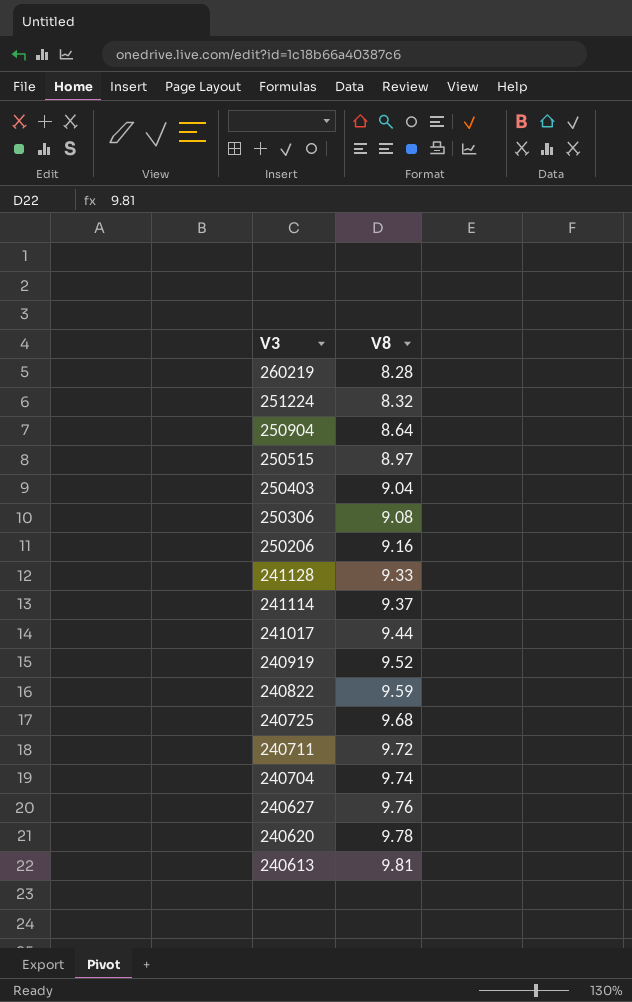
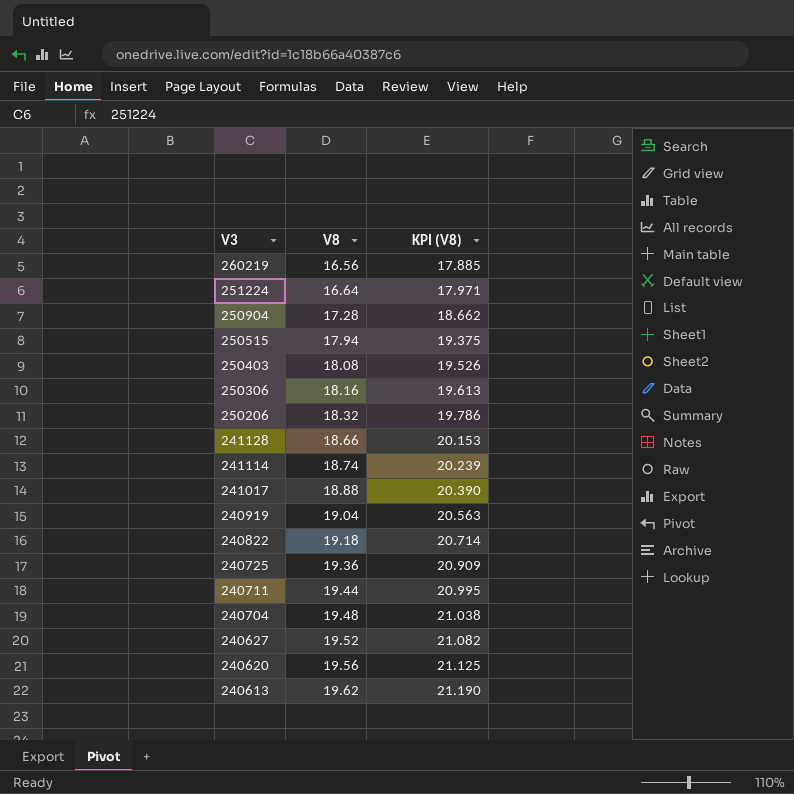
column KPI (V8) | formula: none -> [V8] * 1.08
260219 | V8: 8.28 -> 16.56
251224 | V8: 8.32 -> 16.64
250904 | V8: 8.64 -> 17.28
250515 | V8: 8.97 -> 17.94
250403 | V8: 9.04 -> 18.08
250306 | V8: 9.08 -> 18.16
250206 | V8: 9.16 -> 18.32
241128 | V8: 9.33 -> 18.66
241114 | V8: 9.37 -> 18.74
241017 | V8: 9.44 -> 18.88
240919 | V8: 9.52 -> 19.04
240822 | V8: 9.59 -> 19.18
240725 | V8: 9.68 -> 19.36
240711 | V8: 9.72 -> 19.44
240704 | V8: 9.74 -> 19.48
240627 | V8: 9.76 -> 19.52
240620 | V8: 9.78 -> 19.56
240613 | V8: 9.81 -> 19.62

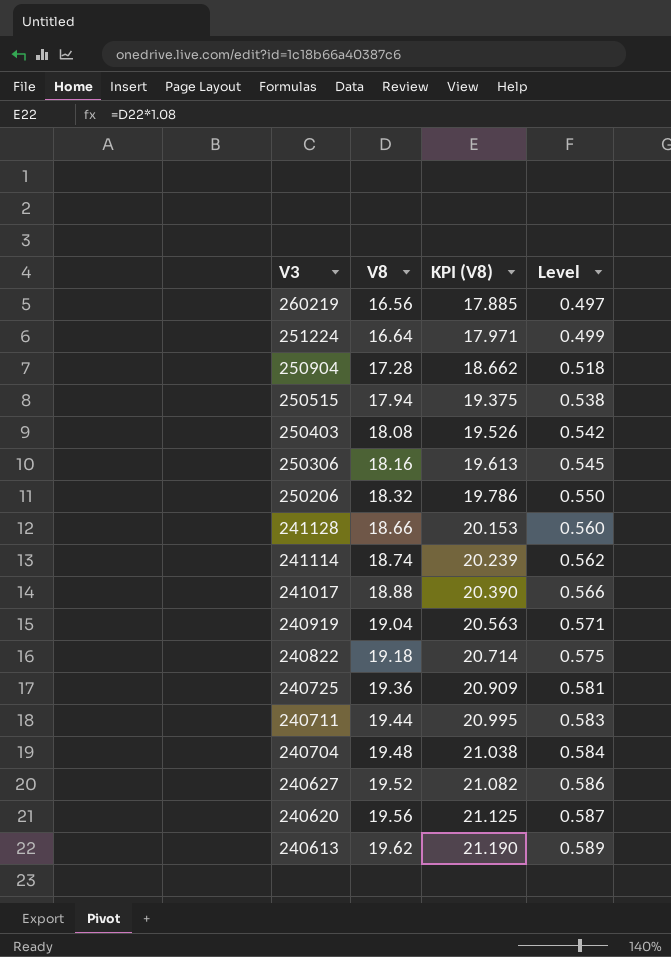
column Level | formula: none -> [V8] * 0.03

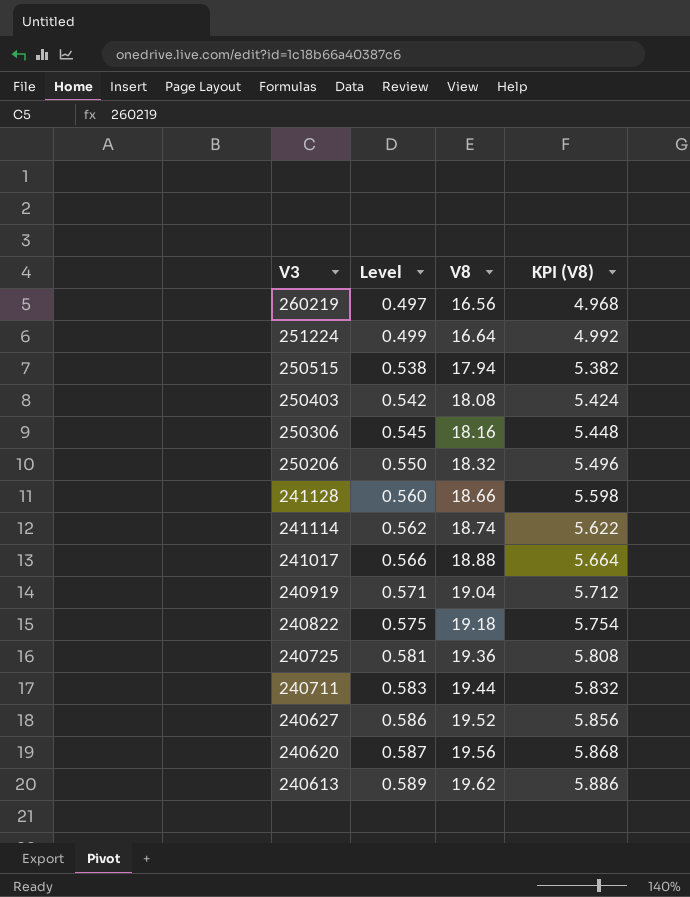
column Level | position: 4 -> 2
column KPI (V8) | formula: [V8] * 1.08 -> [V8] * 0.3
row 250904: 17.28 | 18.662 | 0.518 -> none
row 240704: 19.48 | 21.038 | 0.584 -> none

